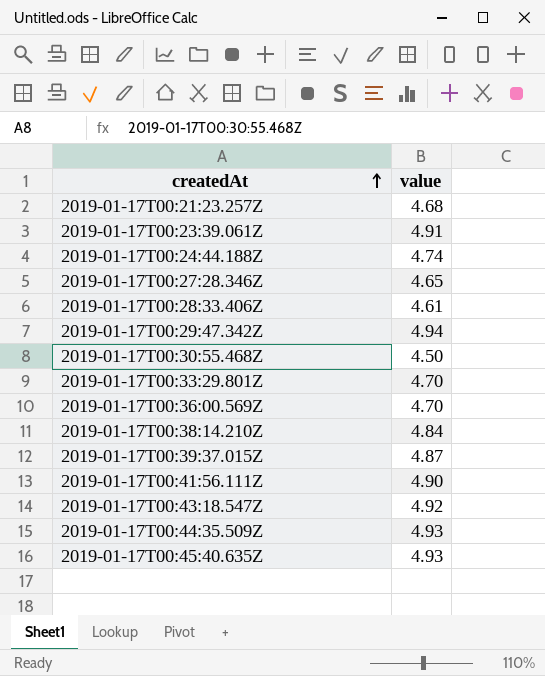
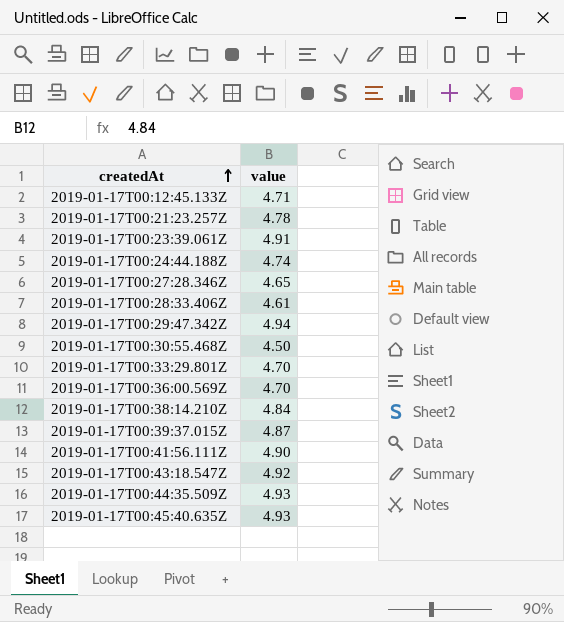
row 2019-01-17T00:12:45.133Z: none -> 4.71
2019-01-17T00:21:23.257Z | value: 4.68 -> 4.78

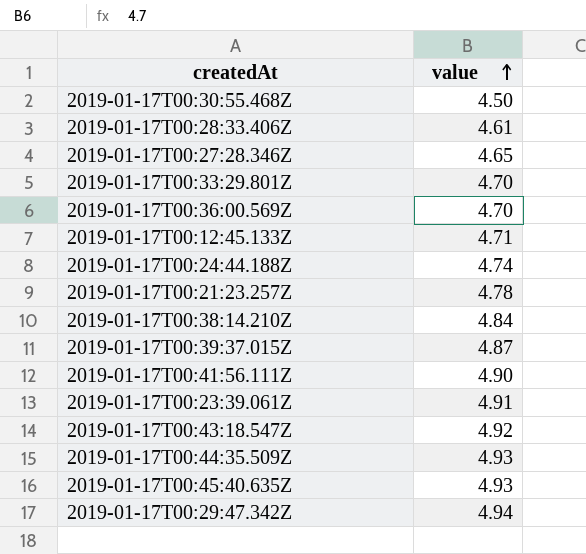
row order: createdAt ascending -> value ascending

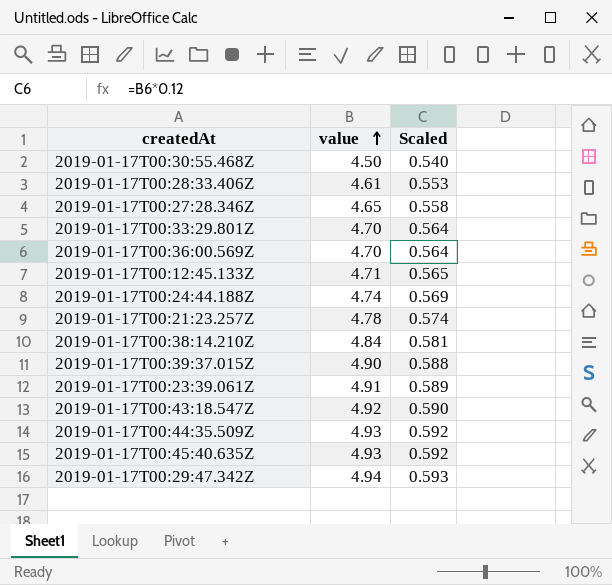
column Scaled | formula: none -> [value] * 0.12
row 2019-01-17T00:41:56.111Z: 4.90 -> none
2019-01-17T00:39:37.015Z | value: 4.87 -> 4.90

